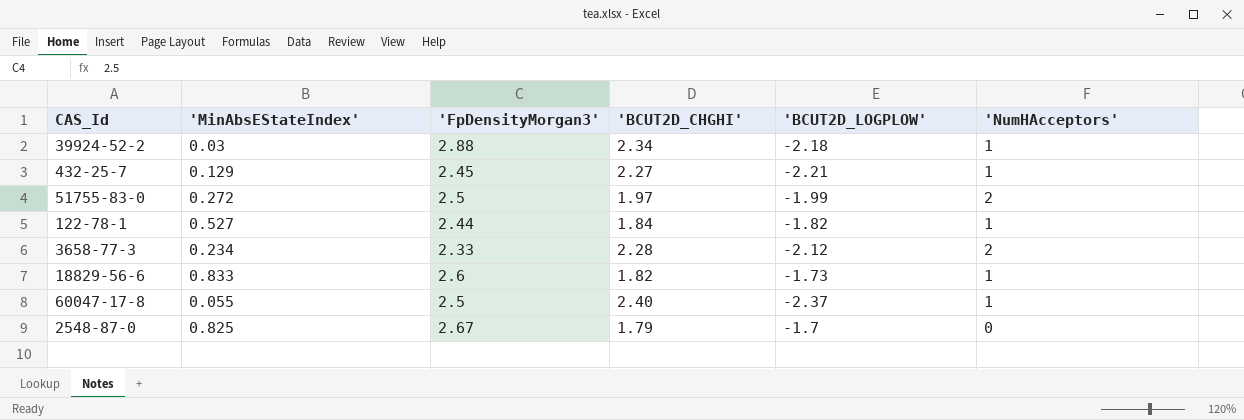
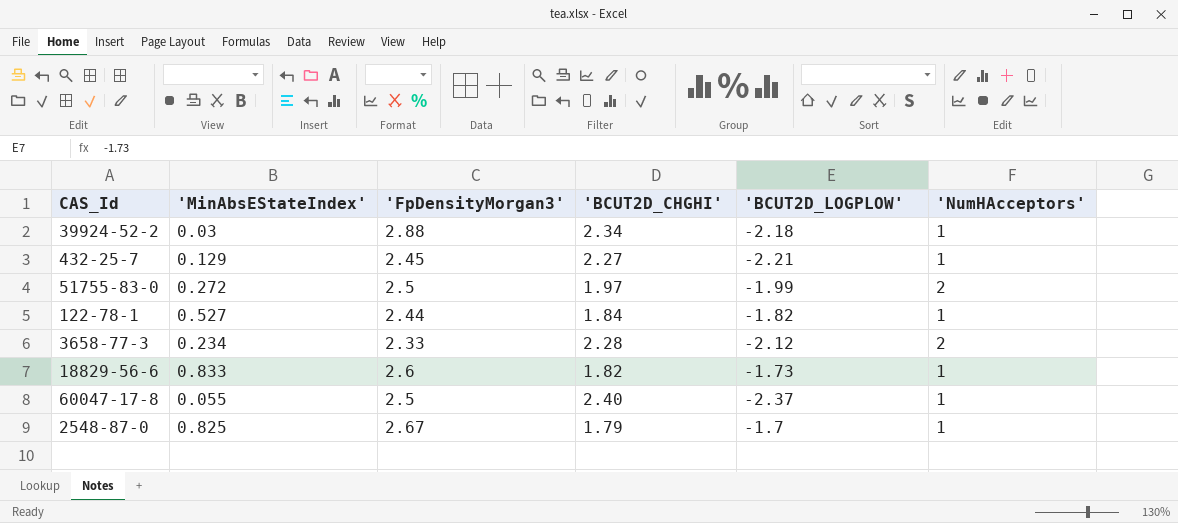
2548-87-0 | 'NumHAcceptors': 0 -> 1

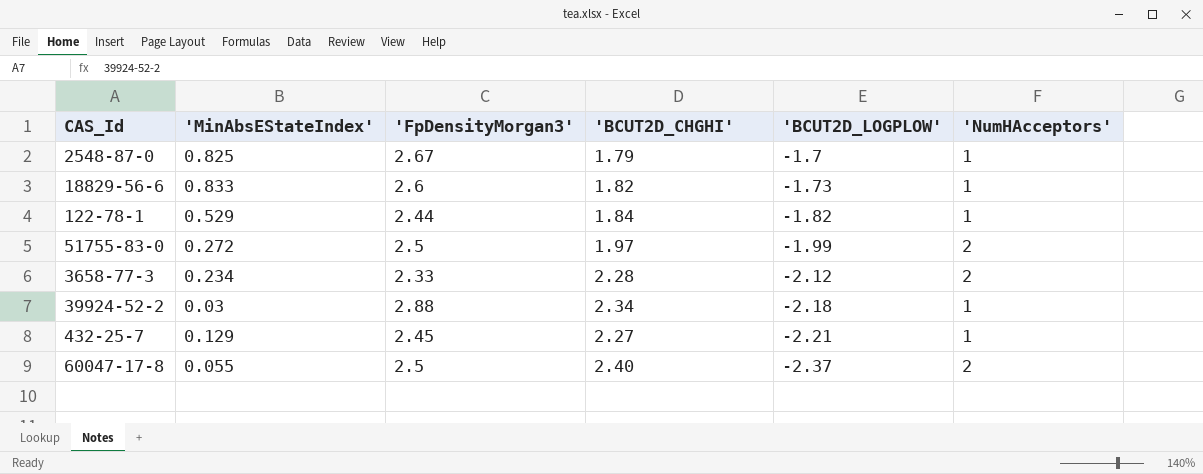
row order: none -> 'BCUT2D_LOGPLOW' descending
122-78-1 | 'MinAbsEStateIndex': 0.527 -> 0.529
60047-17-8 | 'NumHAcceptors': 1 -> 2

